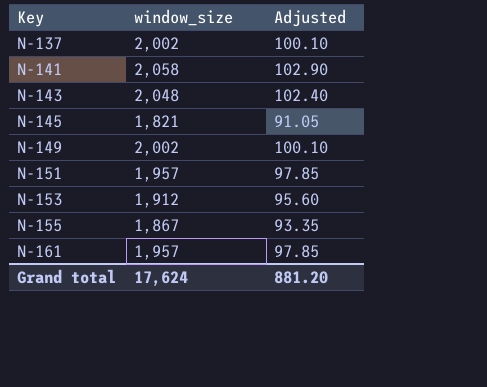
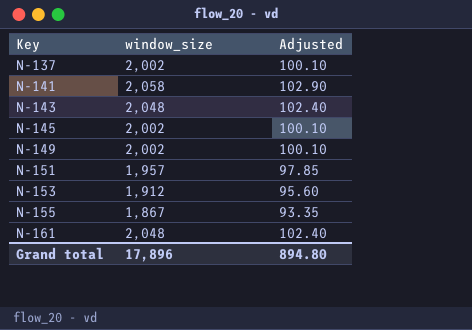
N-145 | window_size: 1,821 -> 2,002
N-145 | Adjusted: 91.05 -> 100.10
N-161 | window_size: 1,957 -> 2,048
N-161 | Adjusted: 97.85 -> 102.40
Grand total | window_size: 17,624 -> 17,896
Grand total | Adjusted: 881.20 -> 894.80

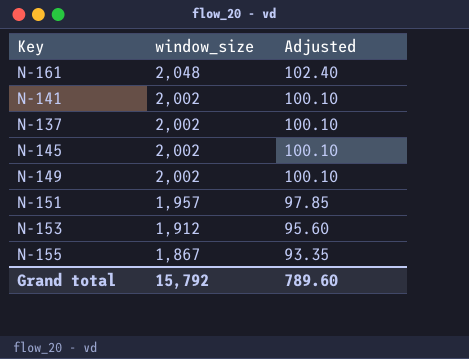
row order: Key ascending -> window_size descending
row N-143: 2,048 | 102.40 -> none
N-141 | window_size: 2,058 -> 2,002
N-141 | Adjusted: 102.90 -> 100.10
Grand total | window_size: 17,896 -> 15,792
Grand total | Adjusted: 894.80 -> 789.60

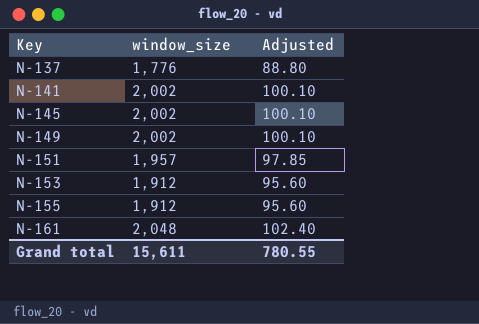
row order: window_size descending -> Key ascending
N-137 | window_size: 2,002 -> 1,776
N-137 | Adjusted: 100.10 -> 88.80
N-155 | window_size: 1,867 -> 1,912
N-155 | Adjusted: 93.35 -> 95.60
Grand total | window_size: 15,792 -> 15,611
Grand total | Adjusted: 789.60 -> 780.55

